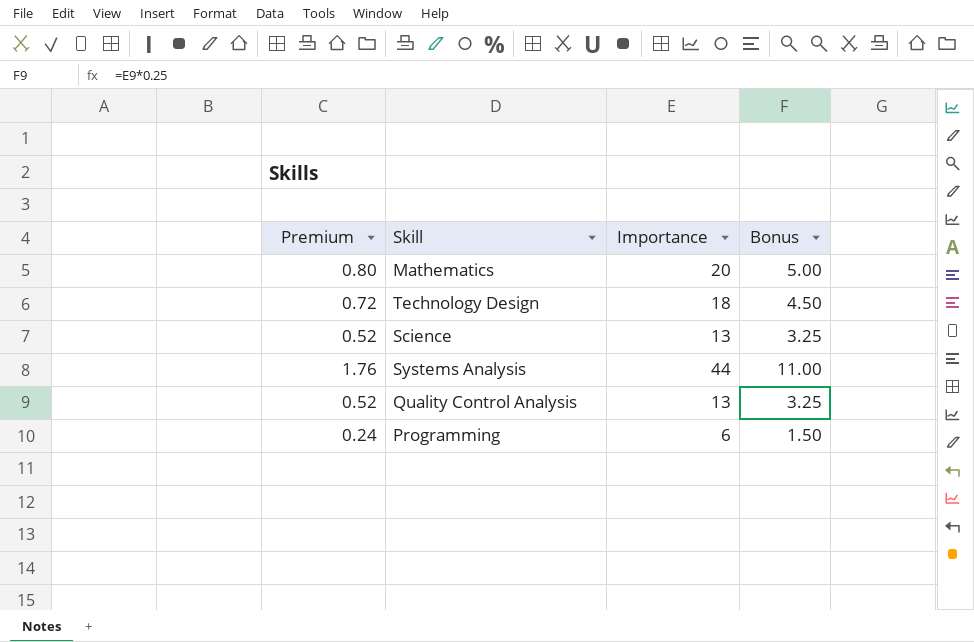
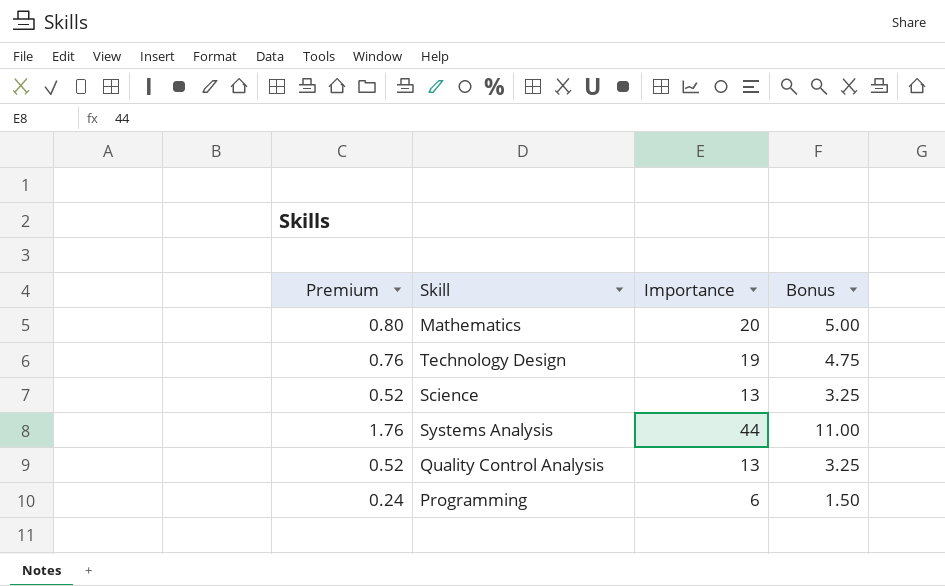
Technology Design | Premium: 0.72 -> 0.76
Technology Design | Importance: 18 -> 19
Technology Design | Bonus: 4.50 -> 4.75

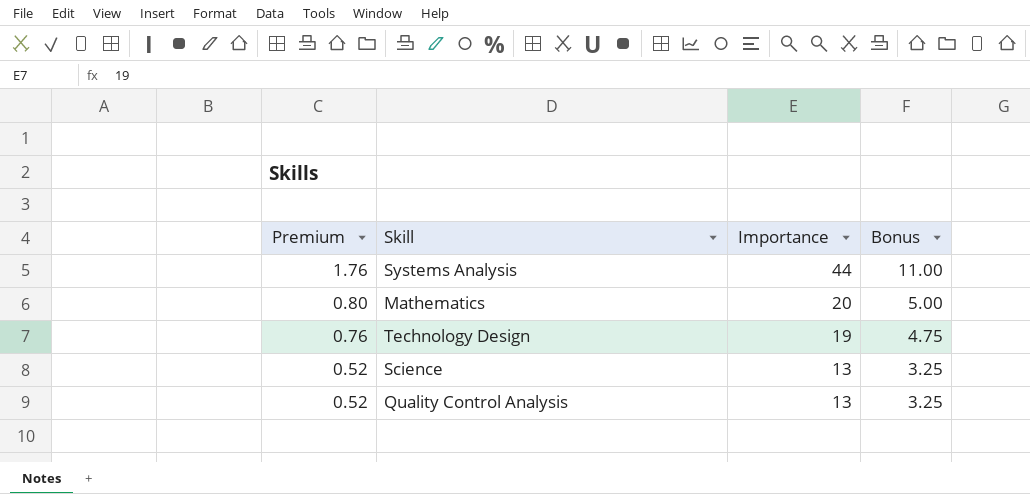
row order: none -> Premium descending
row Programming: 0.24 | 6 | 1.50 -> none

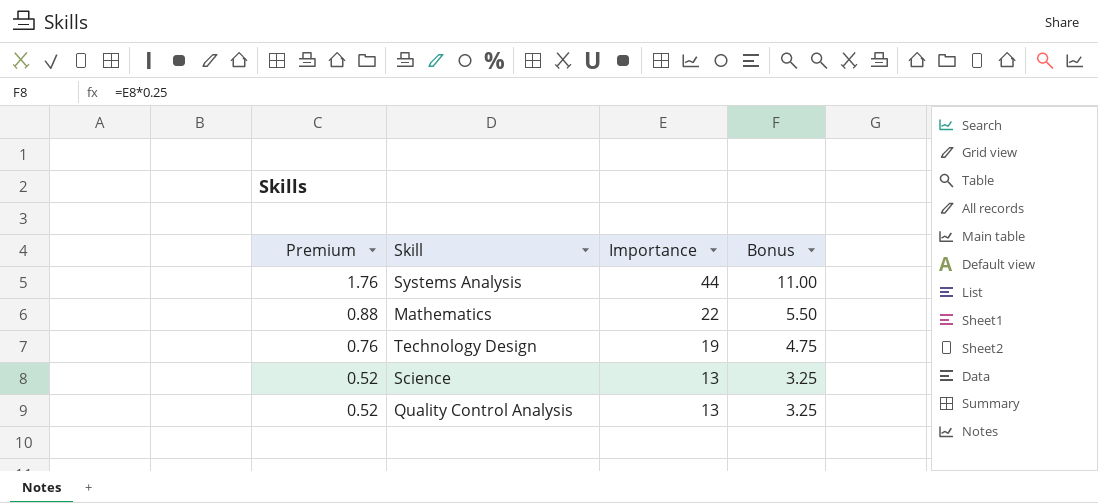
Mathematics | Premium: 0.80 -> 0.88
Mathematics | Importance: 20 -> 22
Mathematics | Bonus: 5.00 -> 5.50

